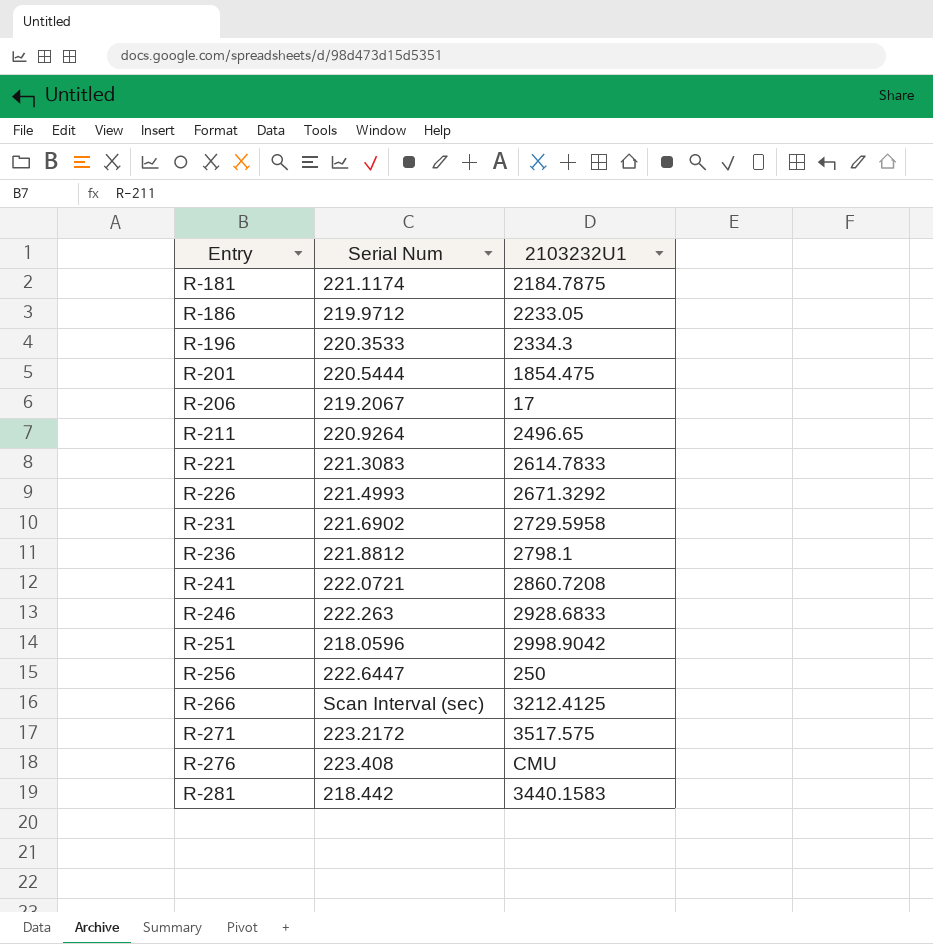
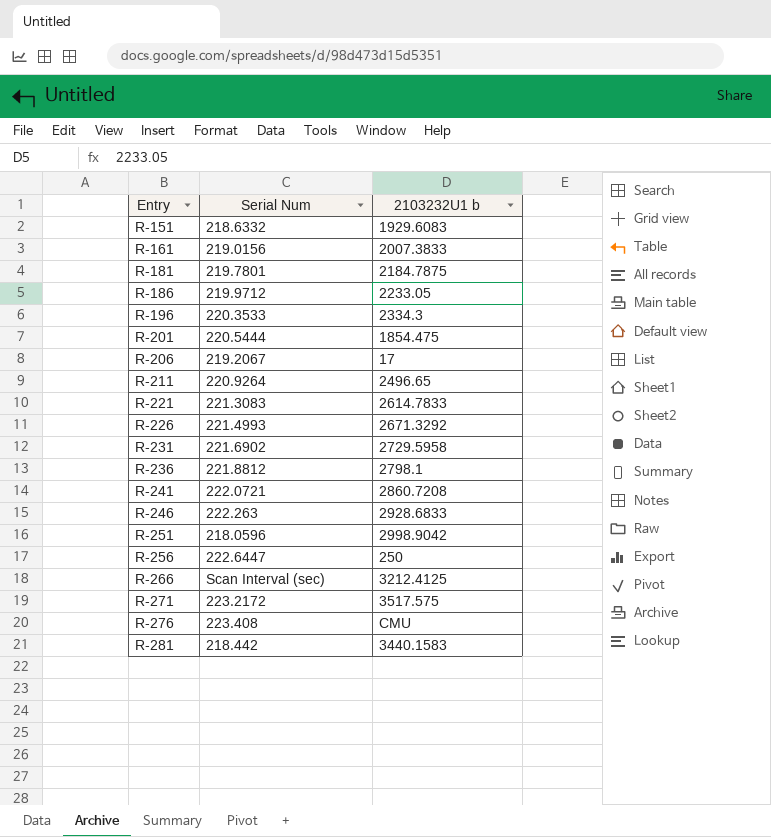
column name: 2103232U1 -> 2103232U1 b
row R-151: none -> 218.6332 | 1929.6083
row R-161: none -> 219.0156 | 2007.3833
R-181 | Serial Num: 221.1174 -> 219.7801

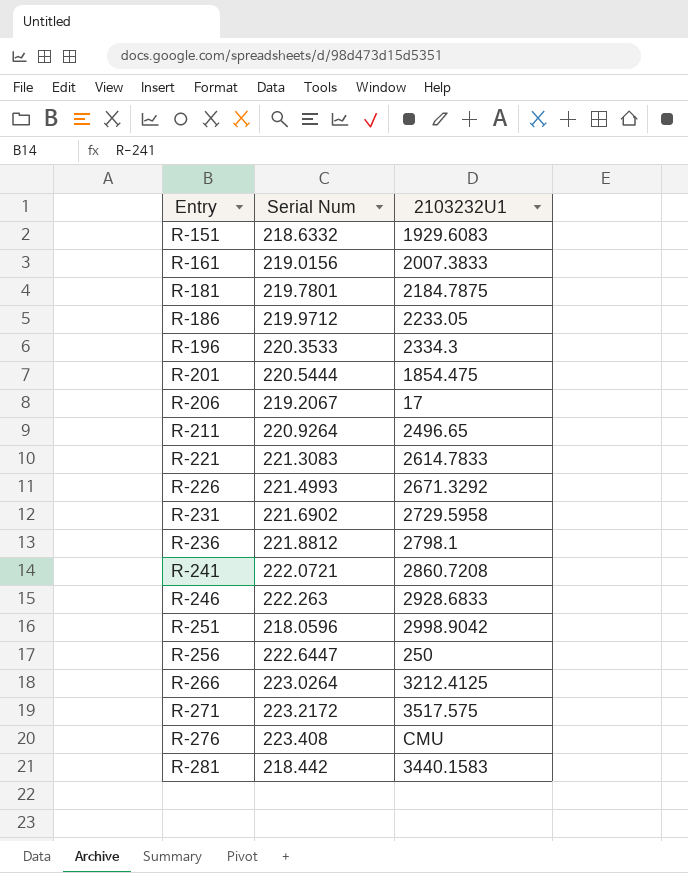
column name: 2103232U1 b -> 2103232U1
R-266 | Serial Num: Scan Interval (sec) -> 223.0264

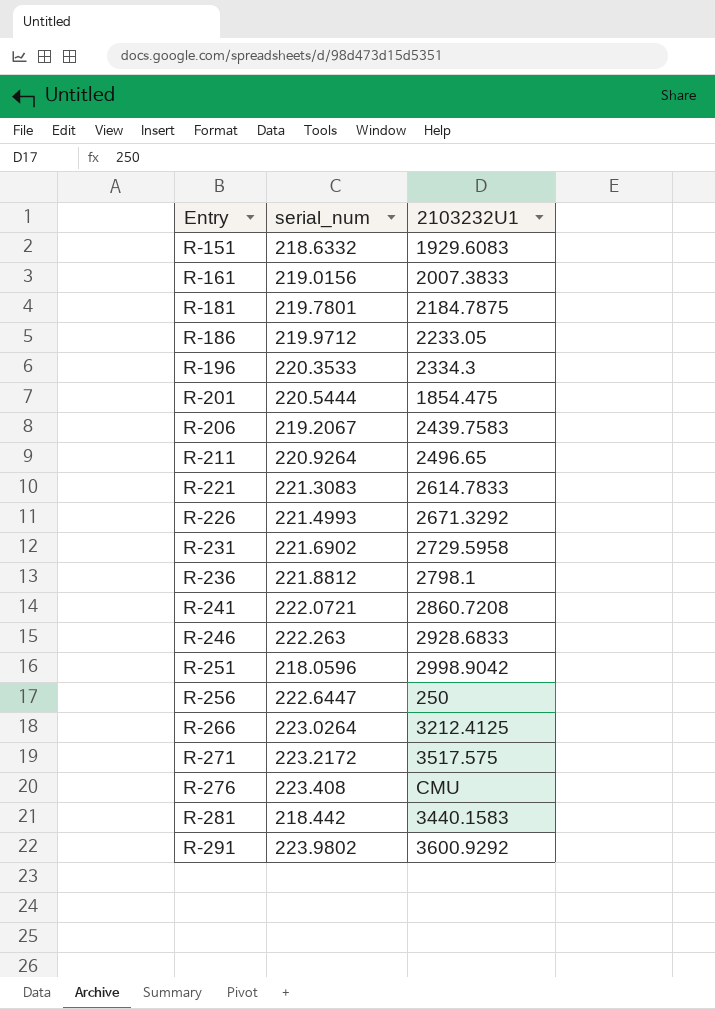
column name: Serial Num -> serial_num
R-206 | 2103232U1: 17 -> 2439.7583
row R-291: none -> 223.9802 | 3600.9292

